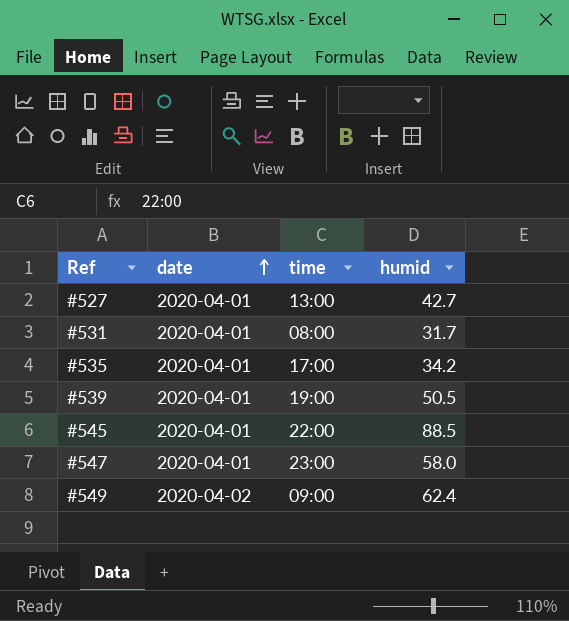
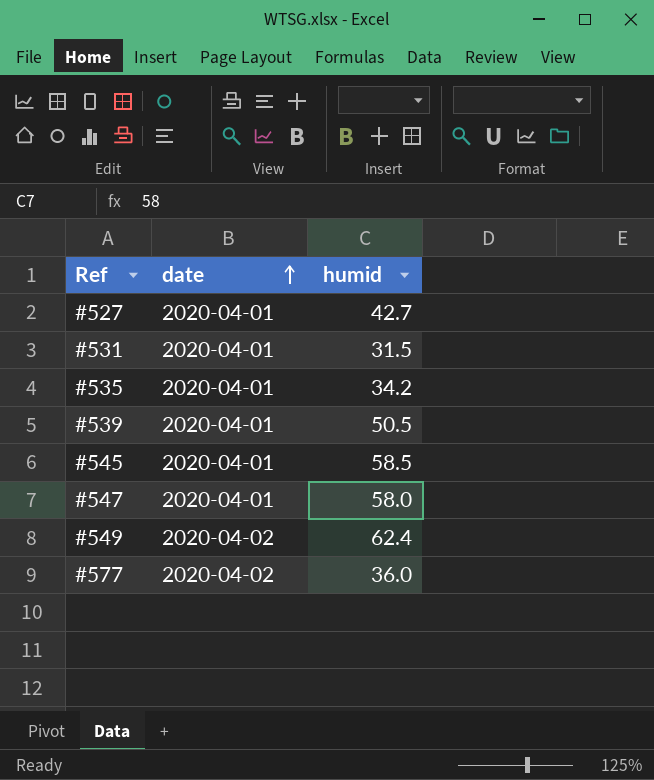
column time | position: 3 -> none
#531 | humid: 31.7 -> 31.5
#545 | humid: 88.5 -> 58.5
row #577: none -> 2020-04-02 | 36.0

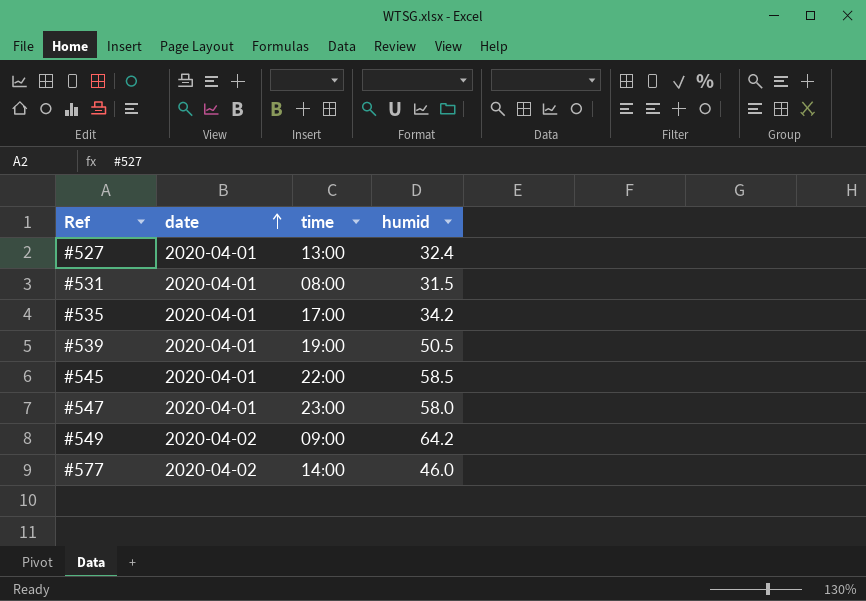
column time | position: none -> 3
#527 | humid: 42.7 -> 32.4
#549 | humid: 62.4 -> 64.2
#577 | humid: 36.0 -> 46.0

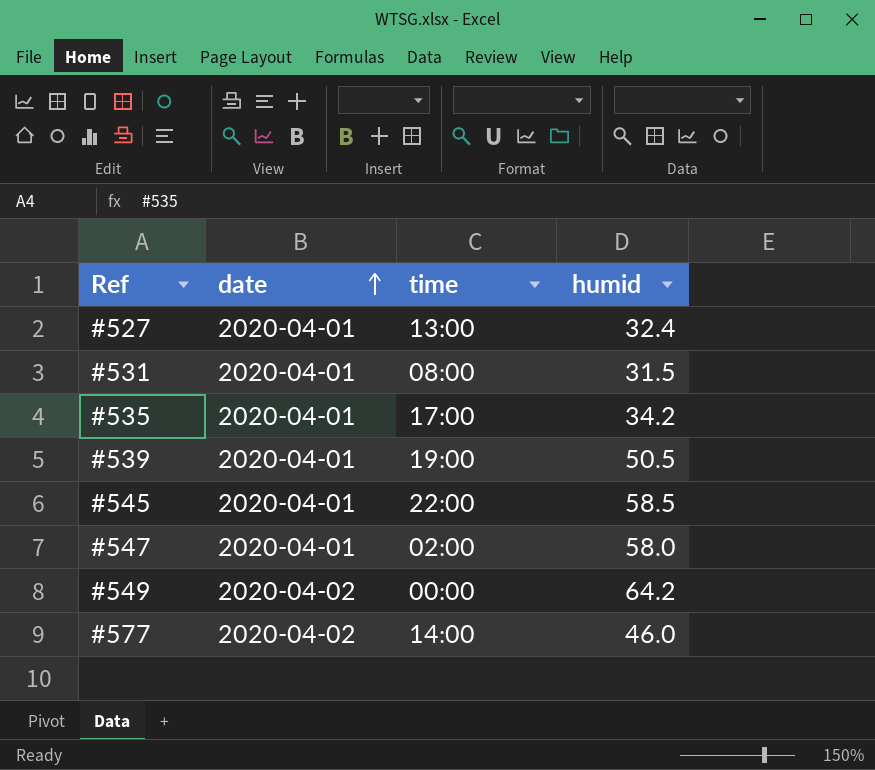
#547 | time: 23:00 -> 02:00
#549 | time: 09:00 -> 00:00

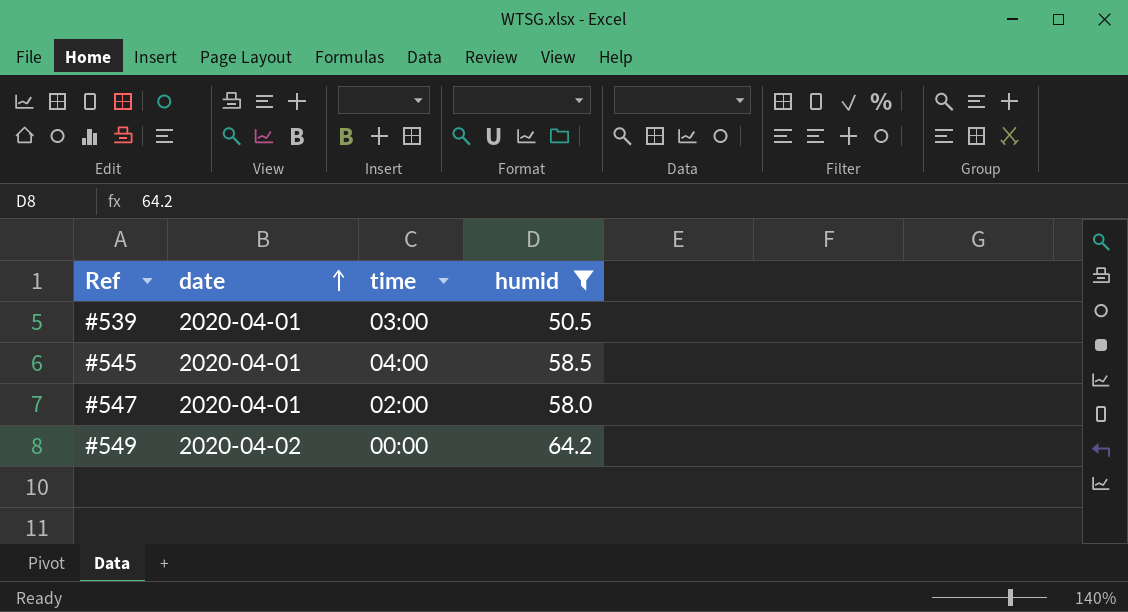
filter: none -> humid >= 50.5
#539 | time: 19:00 -> 03:00
#545 | time: 22:00 -> 04:00

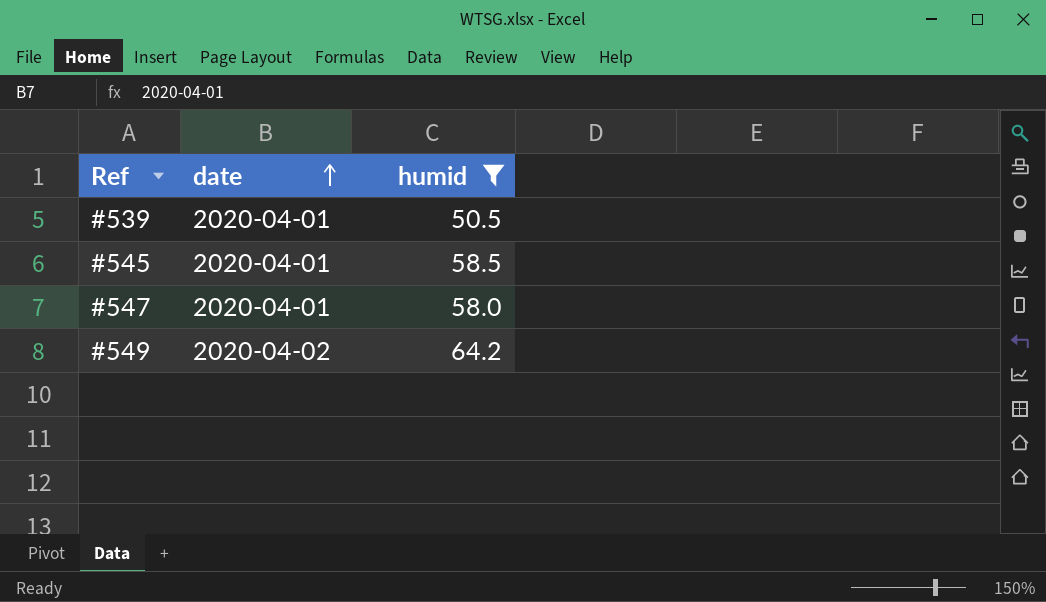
column time | position: 3 -> none

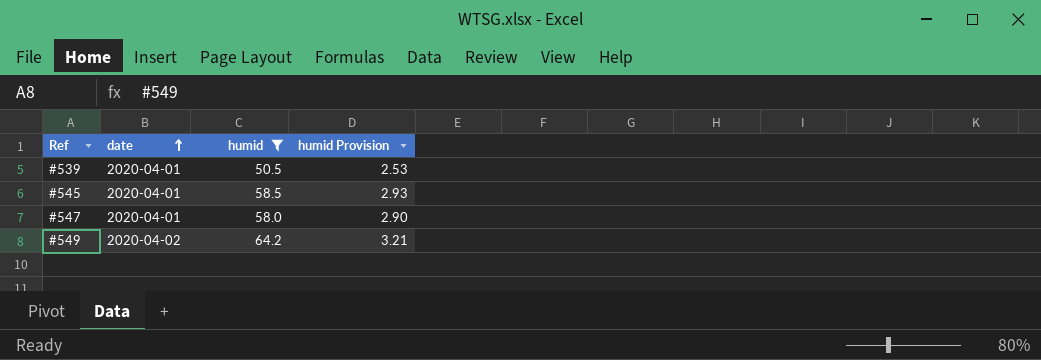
column humid Provision | formula: none -> [humid] * 0.05

